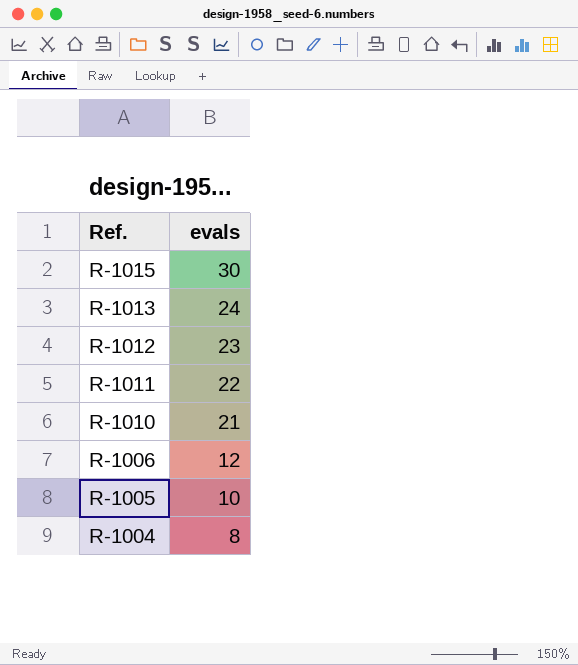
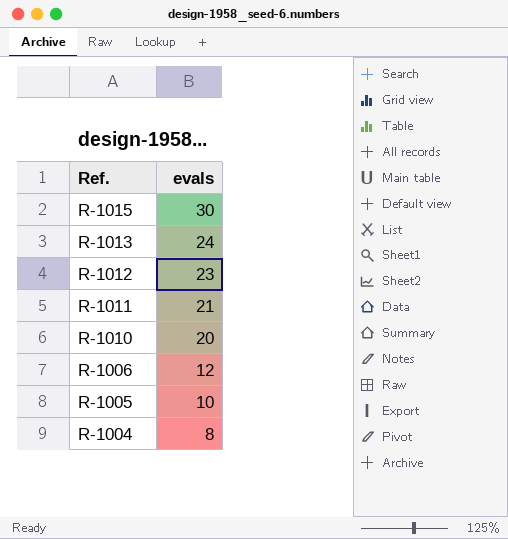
R-1011 | evals: 22 -> 21
R-1010 | evals: 21 -> 20

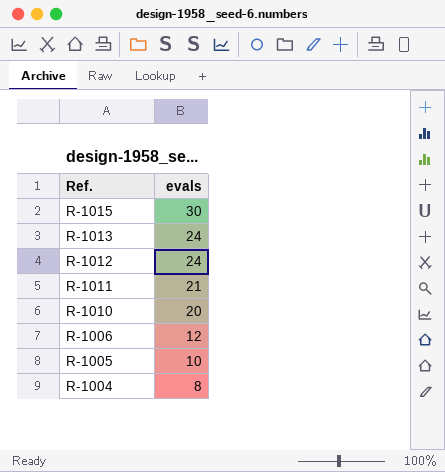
R-1012 | evals: 23 -> 24

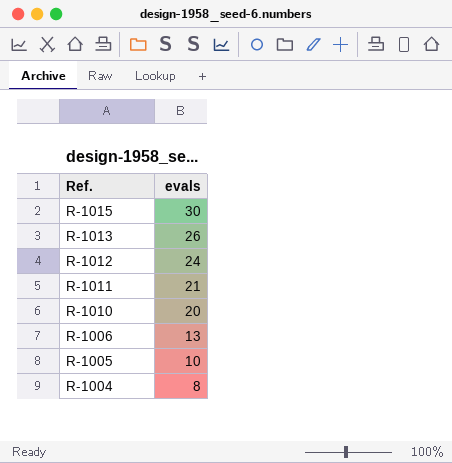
R-1013 | evals: 24 -> 26
R-1006 | evals: 12 -> 13

